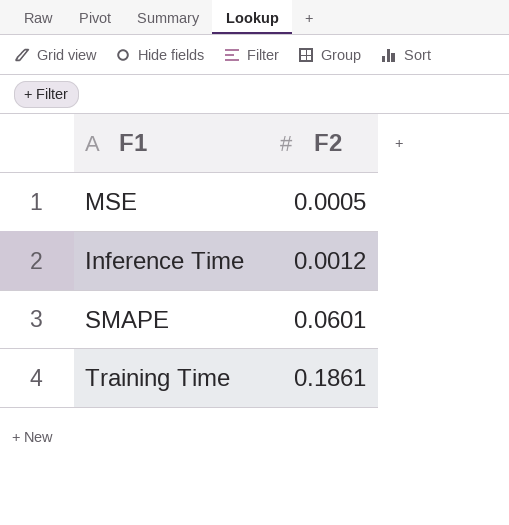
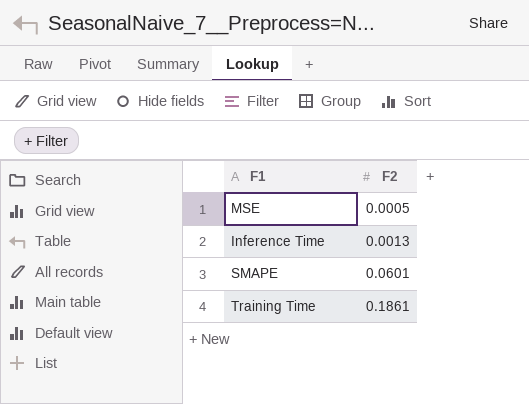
Inference Time | F2: 0.0012 -> 0.0013

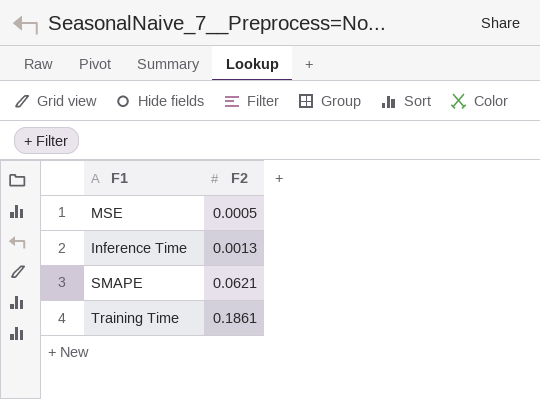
SMAPE | F2: 0.0601 -> 0.0621

